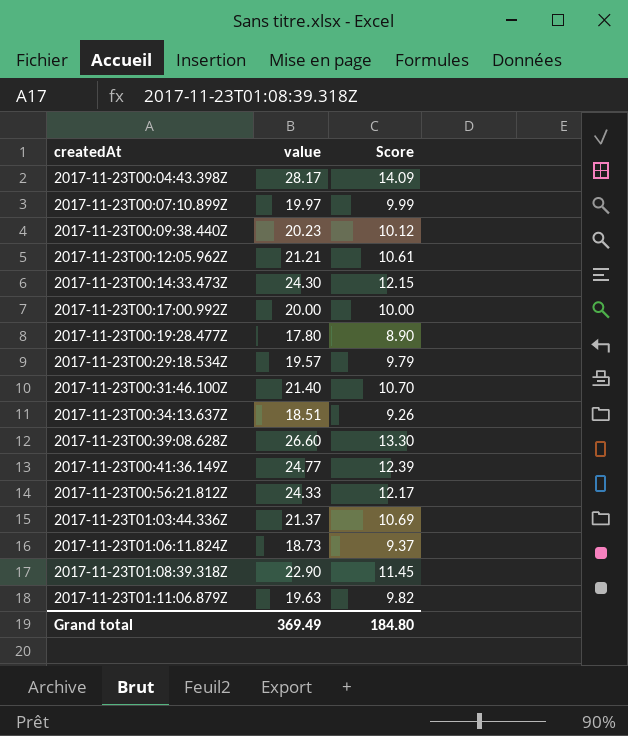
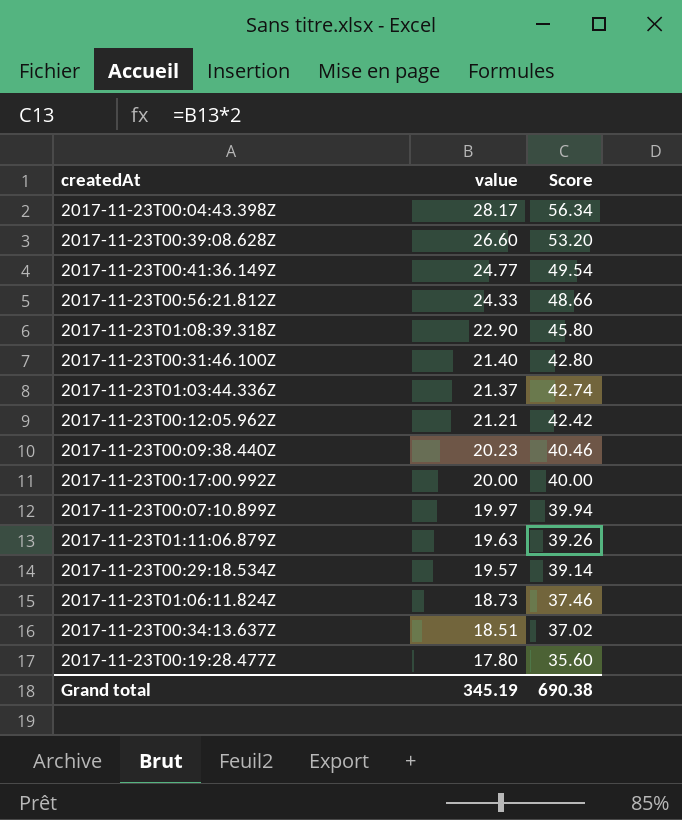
row order: createdAt ascending -> value descending
column Score | formula: [value] * 0.5 -> [value] * 2
row 2017-11-23T00:14:33.473Z: 24.30 | 12.15 -> none
Grand total | value: 369.49 -> 345.19
Grand total | Score: 184.80 -> 690.38

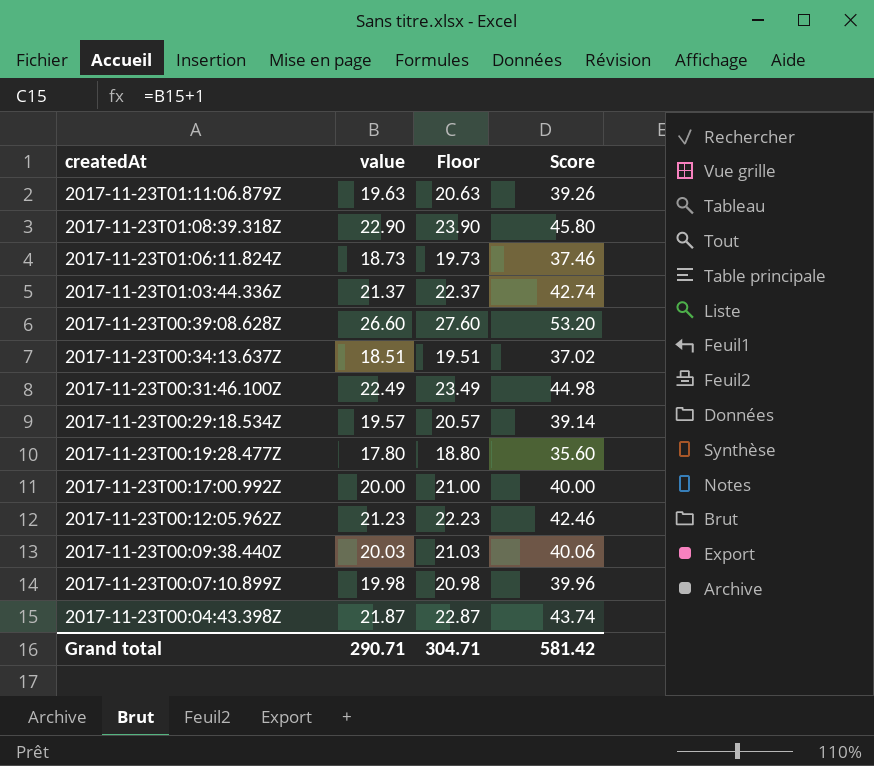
row order: value descending -> createdAt descending
column Floor | formula: none -> [value] + 1
row 2017-11-23T00:41:36.149Z: 24.77 | 49.54 -> none
row 2017-11-23T00:56:21.812Z: 24.33 | 48.66 -> none
2017-11-23T00:31:46.100Z | value: 21.40 -> 22.49
2017-11-23T00:31:46.100Z | Score: 42.80 -> 44.98
2017-11-23T00:12:05.962Z | value: 21.21 -> 21.23
2017-11-23T00:12:05.962Z | Score: 42.42 -> 42.46
2017-11-23T00:09:38.440Z | value: 20.23 -> 20.03
2017-11-23T00:09:38.440Z | Score: 40.46 -> 40.06
2017-11-23T00:07:10.899Z | value: 19.97 -> 19.98
2017-11-23T00:07:10.899Z | Score: 39.94 -> 39.96
2017-11-23T00:04:43.398Z | value: 28.17 -> 21.87
2017-11-23T00:04:43.398Z | Score: 56.34 -> 43.74
Grand total | value: 345.19 -> 290.71
Grand total | Score: 690.38 -> 581.42

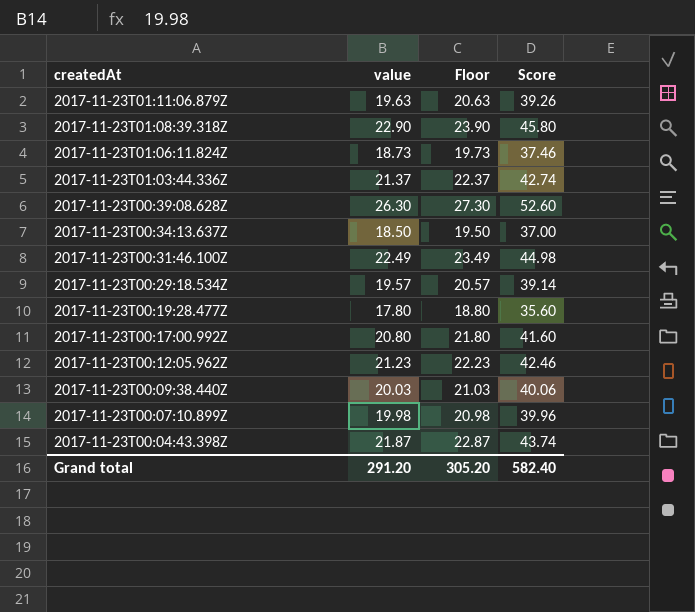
2017-11-23T00:39:08.628Z | value: 26.60 -> 26.30
2017-11-23T00:39:08.628Z | Floor: 27.60 -> 27.30
2017-11-23T00:39:08.628Z | Score: 53.20 -> 52.60
2017-11-23T00:34:13.637Z | value: 18.51 -> 18.50
2017-11-23T00:34:13.637Z | Floor: 19.51 -> 19.50
2017-11-23T00:34:13.637Z | Score: 37.02 -> 37.00
2017-11-23T00:17:00.992Z | value: 20.00 -> 20.80
2017-11-23T00:17:00.992Z | Floor: 21.00 -> 21.80
2017-11-23T00:17:00.992Z | Score: 40.00 -> 41.60
Grand total | value: 290.71 -> 291.20
Grand total | Floor: 304.71 -> 305.20
Grand total | Score: 581.42 -> 582.40

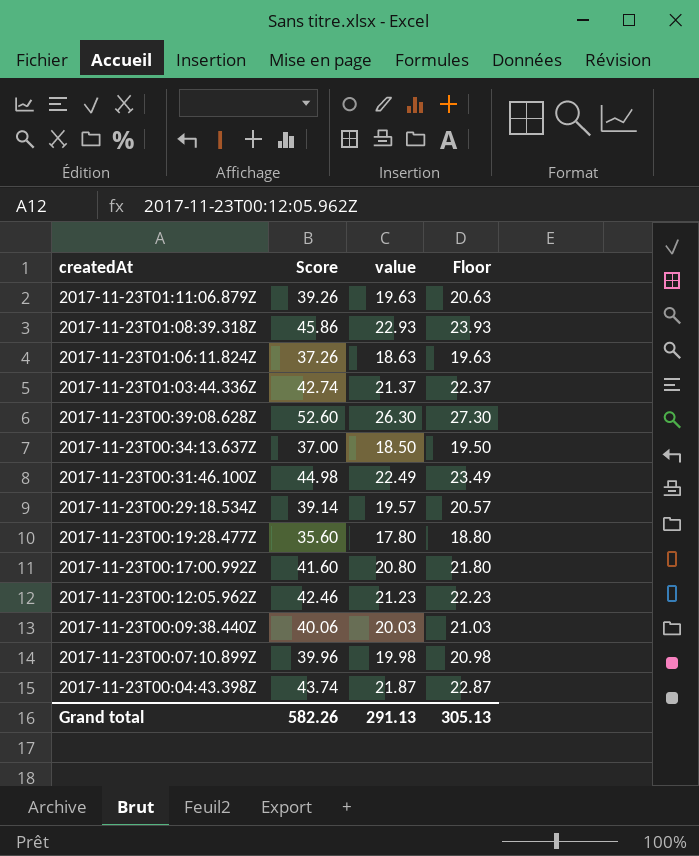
column Score | position: 4 -> 2
2017-11-23T01:08:39.318Z | Score: 45.80 -> 45.86
2017-11-23T01:08:39.318Z | value: 22.90 -> 22.93
2017-11-23T01:08:39.318Z | Floor: 23.90 -> 23.93
2017-11-23T01:06:11.824Z | Score: 37.46 -> 37.26
2017-11-23T01:06:11.824Z | value: 18.73 -> 18.63
2017-11-23T01:06:11.824Z | Floor: 19.73 -> 19.63
Grand total | Score: 582.40 -> 582.26
Grand total | value: 291.20 -> 291.13
Grand total | Floor: 305.20 -> 305.13

